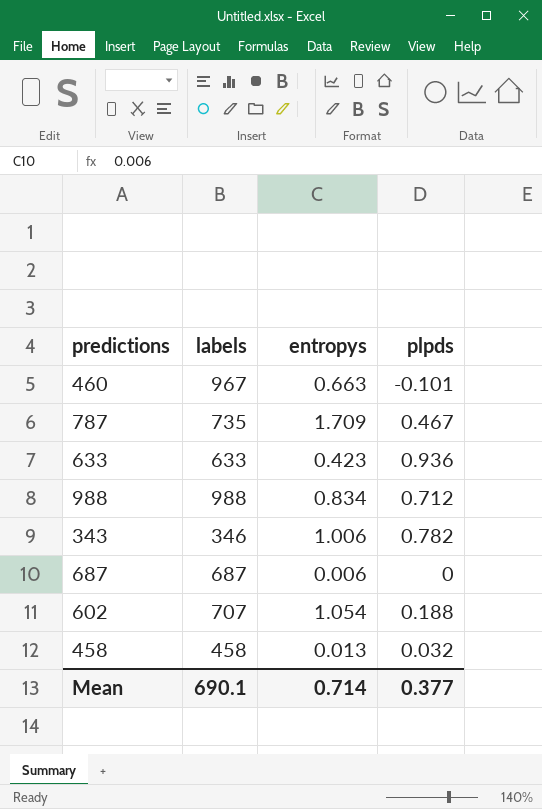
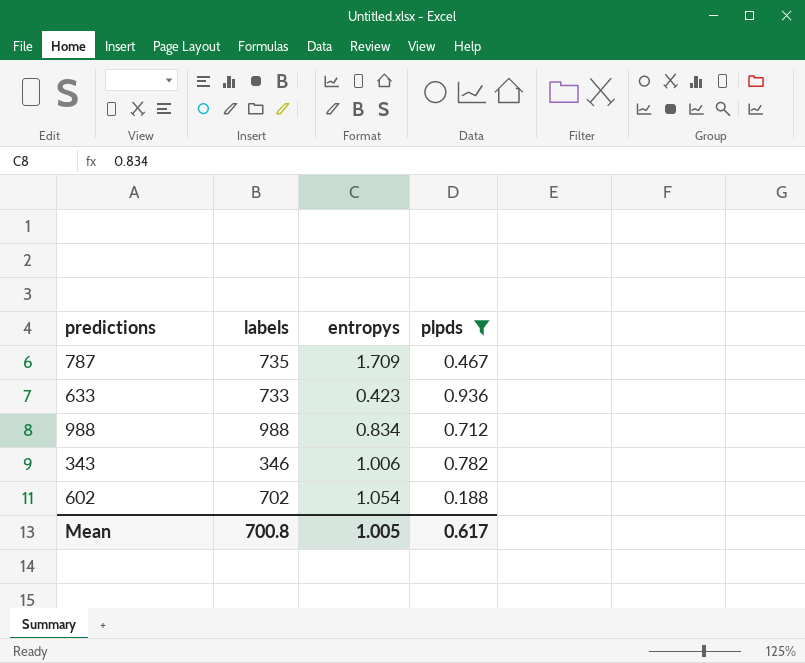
filter: none -> plpds >= 0.188
633 | labels: 633 -> 733
602 | labels: 707 -> 702
Mean | labels: 690.1 -> 700.8
Mean | entropys: 0.714 -> 1.005
Mean | plpds: 0.377 -> 0.617

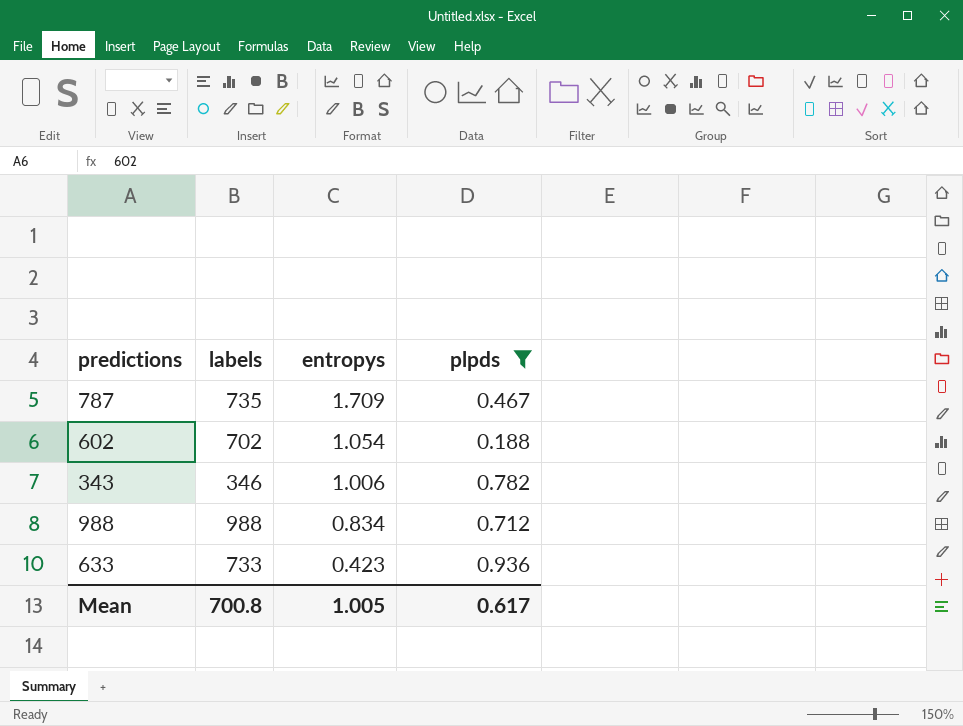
row order: none -> entropys descending

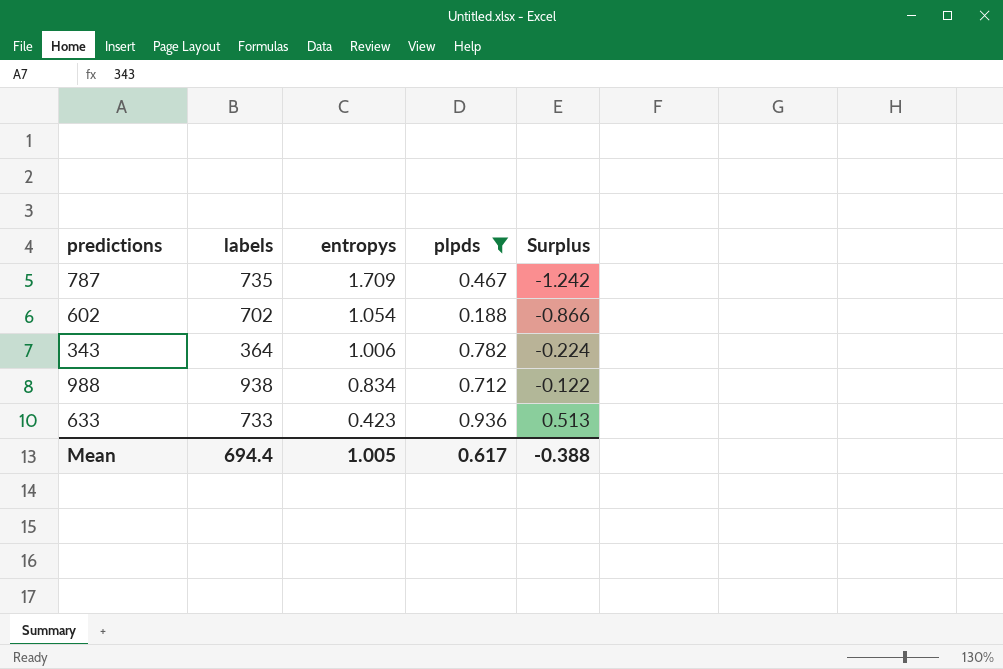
column Surplus | formula: none -> [plpds] - [entropys]
343 | labels: 346 -> 364
988 | labels: 988 -> 938
Mean | labels: 700.8 -> 694.4

